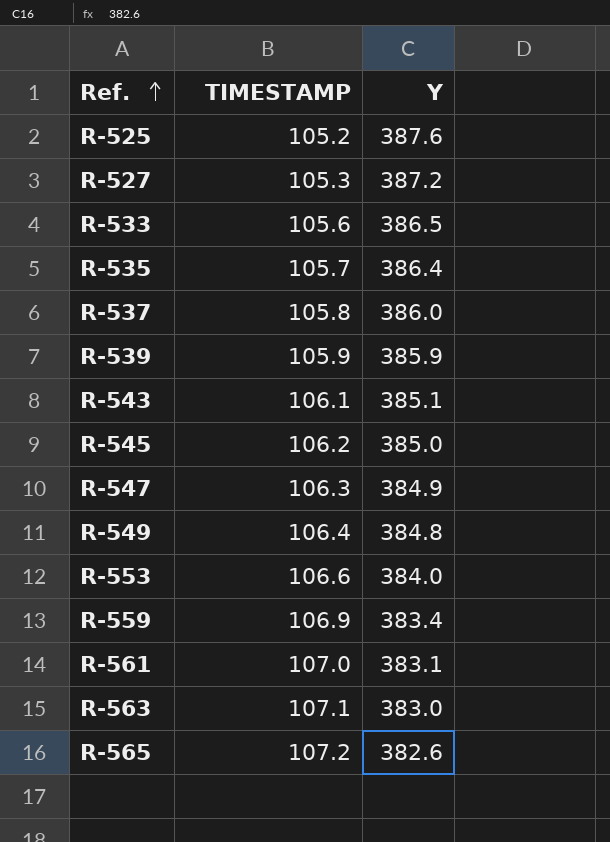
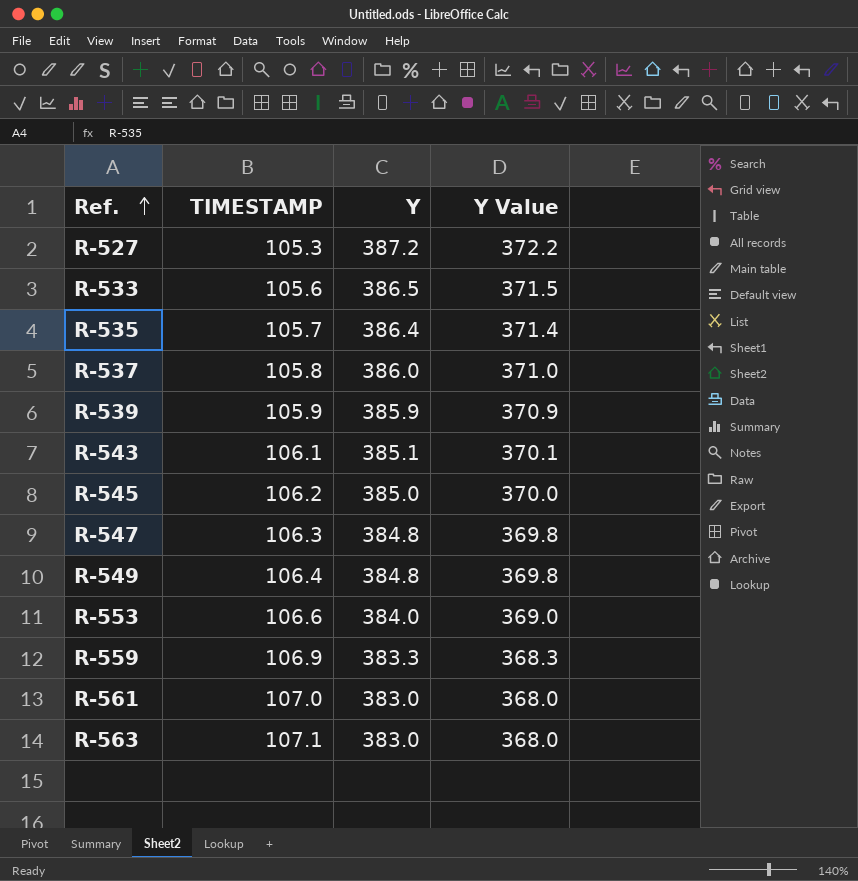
column Y Value | formula: none -> [Y] - 15
row R-525: 105.2 | 387.6 -> none
row R-565: 107.2 | 382.6 -> none
R-547 | Y: 384.9 -> 384.8
R-559 | Y: 383.4 -> 383.3
R-561 | Y: 383.1 -> 383.0

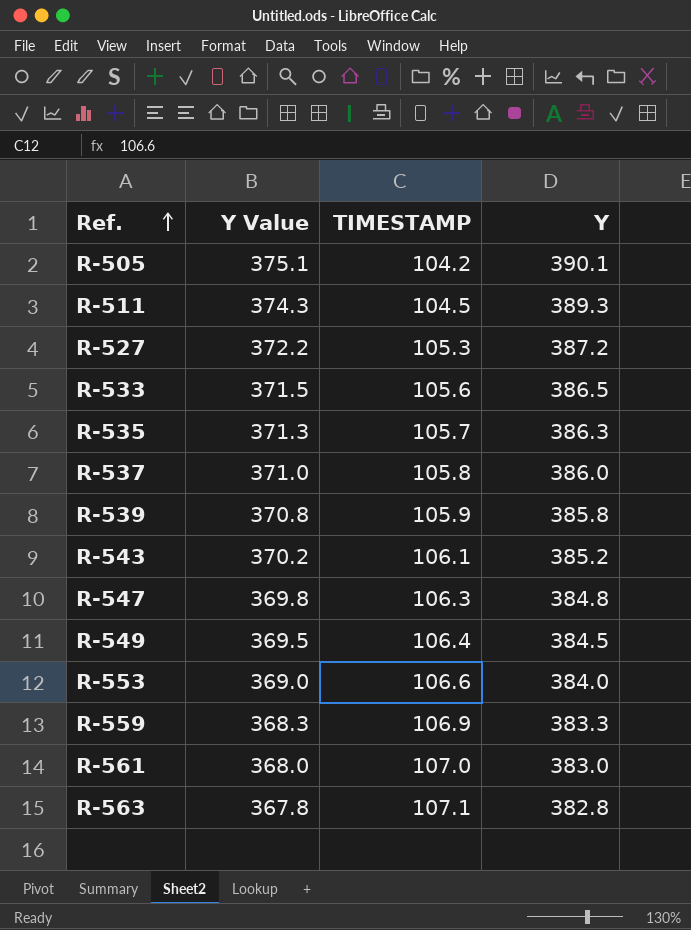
column Y Value | position: 4 -> 2
row R-545: 106.2 | 385.0 | 370.0 -> none
row R-505: none -> 375.1 | 104.2 | 390.1
row R-511: none -> 374.3 | 104.5 | 389.3
R-535 | Y Value: 371.4 -> 371.3
R-535 | Y: 386.4 -> 386.3
R-539 | Y Value: 370.9 -> 370.8
R-539 | Y: 385.9 -> 385.8
R-543 | Y Value: 370.1 -> 370.2
R-543 | Y: 385.1 -> 385.2
R-549 | Y Value: 369.8 -> 369.5
R-549 | Y: 384.8 -> 384.5
R-563 | Y Value: 368.0 -> 367.8
R-563 | Y: 383.0 -> 382.8

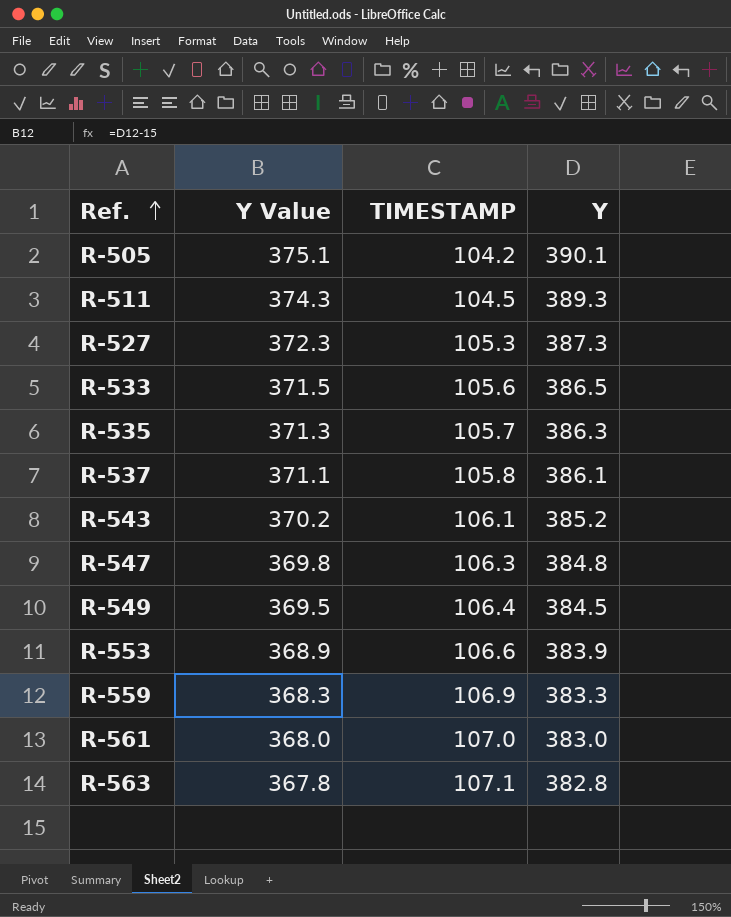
row R-539: 370.8 | 105.9 | 385.8 -> none
R-527 | Y Value: 372.2 -> 372.3
R-527 | Y: 387.2 -> 387.3
R-537 | Y Value: 371.0 -> 371.1
R-537 | Y: 386.0 -> 386.1
R-553 | Y Value: 369.0 -> 368.9
R-553 | Y: 384.0 -> 383.9

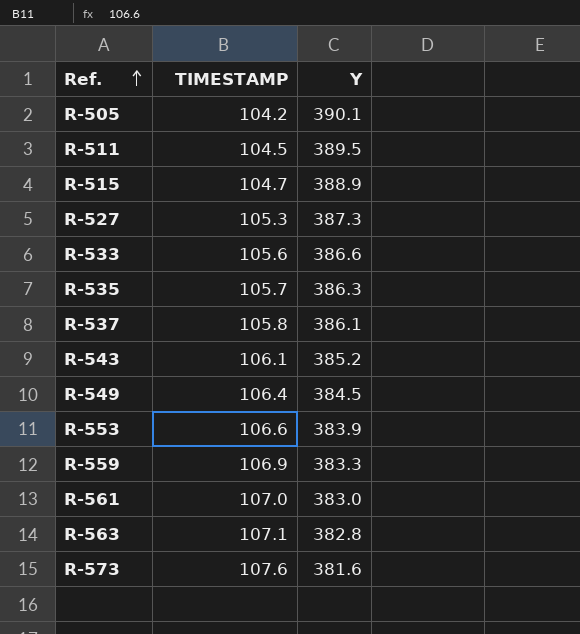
column Y Value | formula: [Y] - 15 -> none
row R-547: 369.8 | 106.3 | 384.8 -> none
R-511 | Y: 389.3 -> 389.5
row R-515: none -> 104.7 | 388.9
R-533 | Y: 386.5 -> 386.6
row R-573: none -> 107.6 | 381.6

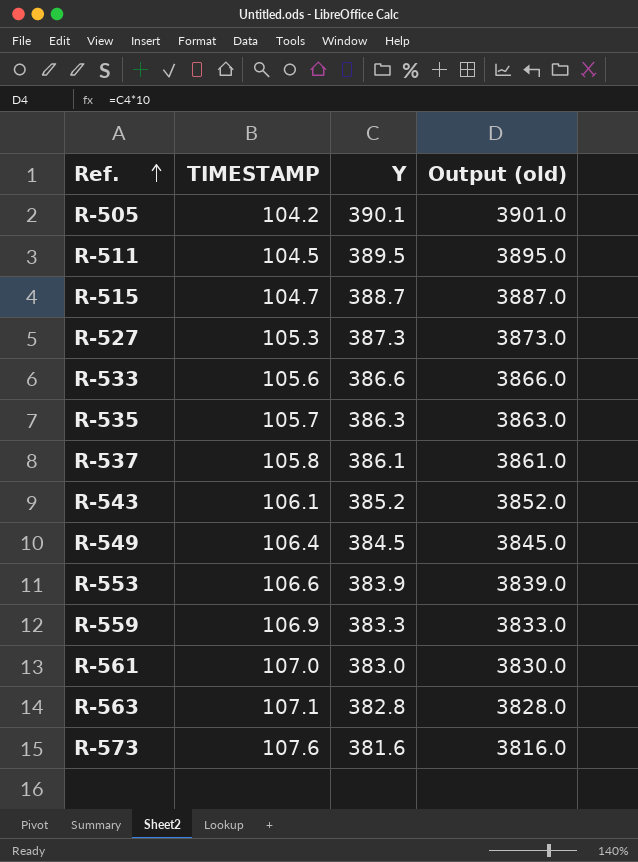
column Output (old) | formula: none -> [Y] * 10
R-515 | Y: 388.9 -> 388.7

